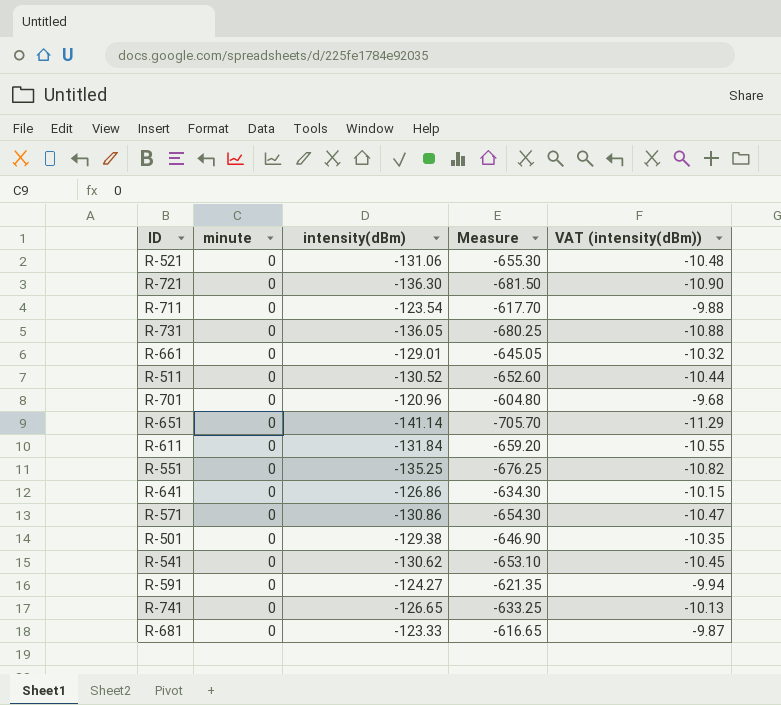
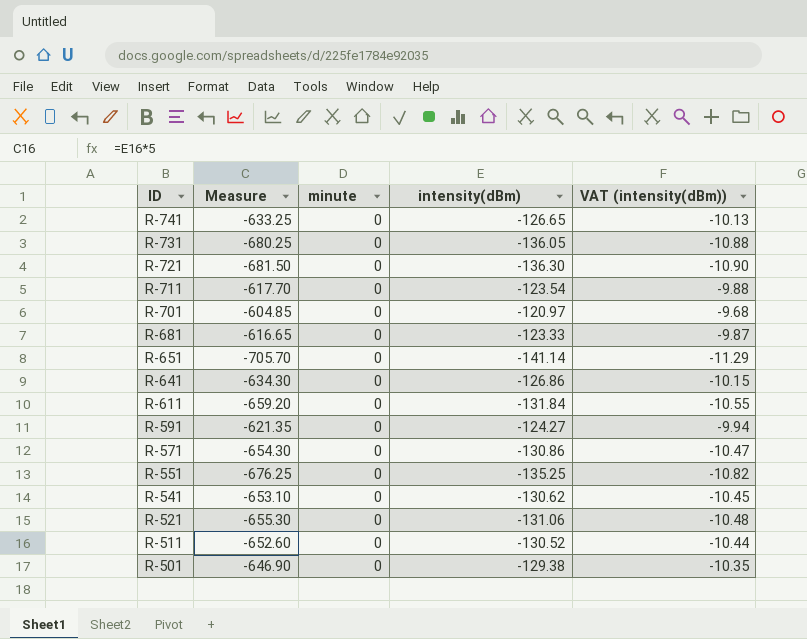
row order: none -> ID descending
column Measure | position: 4 -> 2
row R-661: 0 | -129.01 | -645.05 | -10.32 -> none
R-701 | Measure: -604.80 -> -604.85
R-701 | intensity(dBm): -120.96 -> -120.97

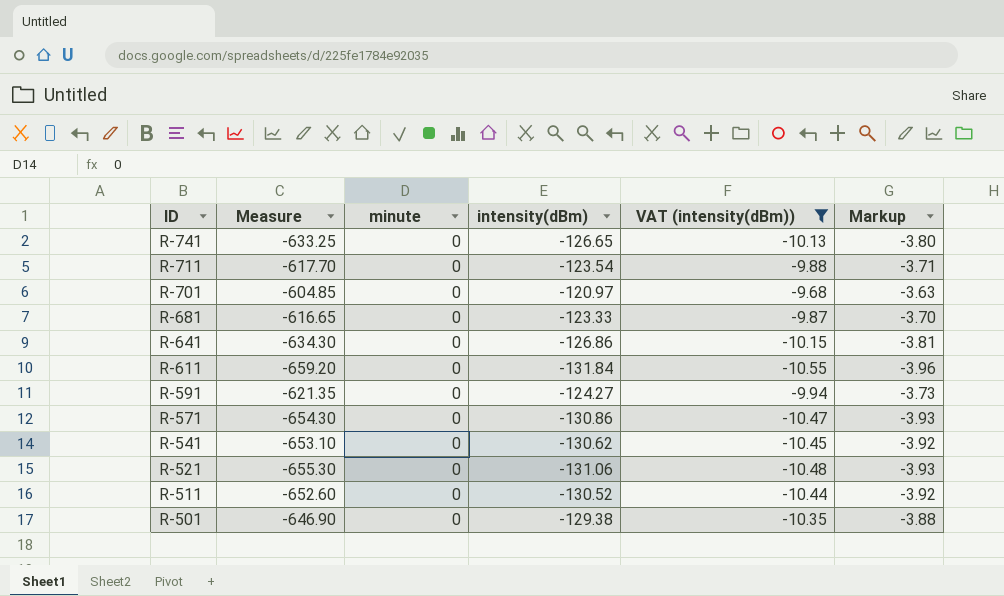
filter: none -> VAT (intensity(dBm)) >= -10.55
column Markup | formula: none -> [intensity(dBm)] * 0.03

